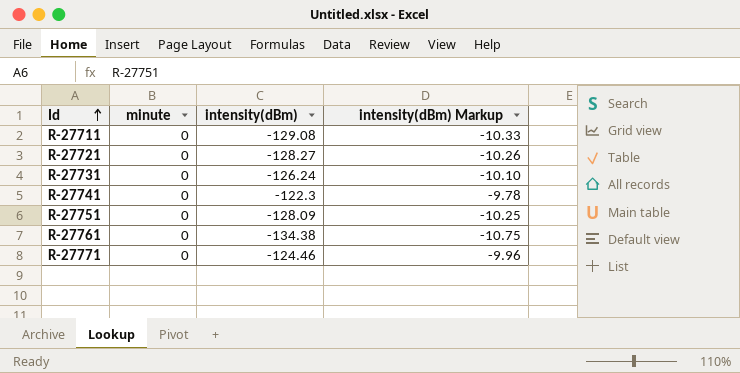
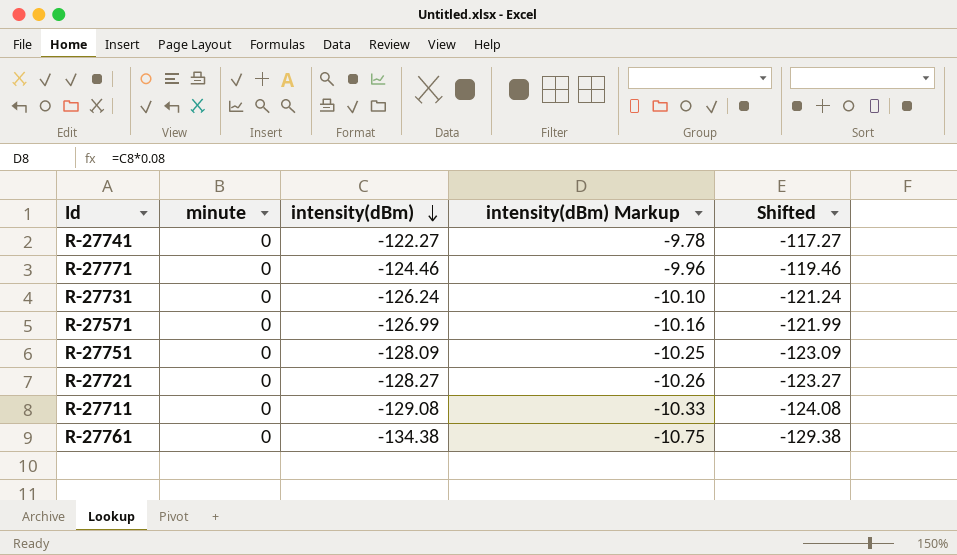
row order: Id ascending -> intensity(dBm) descending
column Shifted | formula: none -> [intensity(dBm)] + 5
R-27741 | intensity(dBm): -122.3 -> -122.27
row R-27571: none -> 0 | -126.99 | -10.16 | -121.99

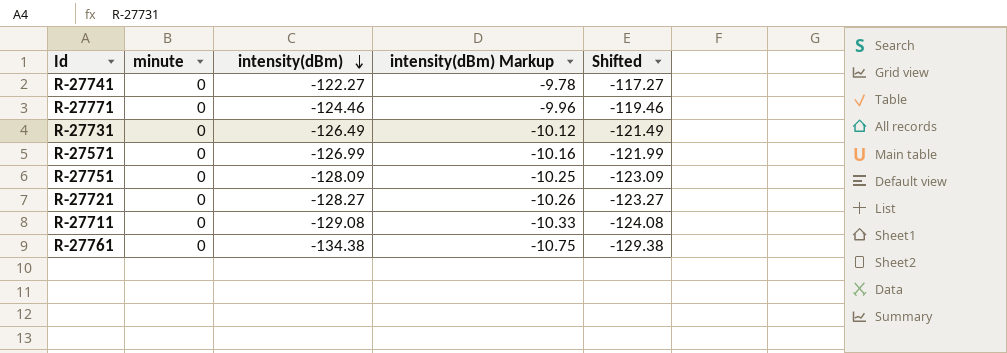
R-27731 | intensity(dBm): -126.24 -> -126.49
R-27731 | intensity(dBm) Markup: -10.10 -> -10.12
R-27731 | Shifted: -121.24 -> -121.49

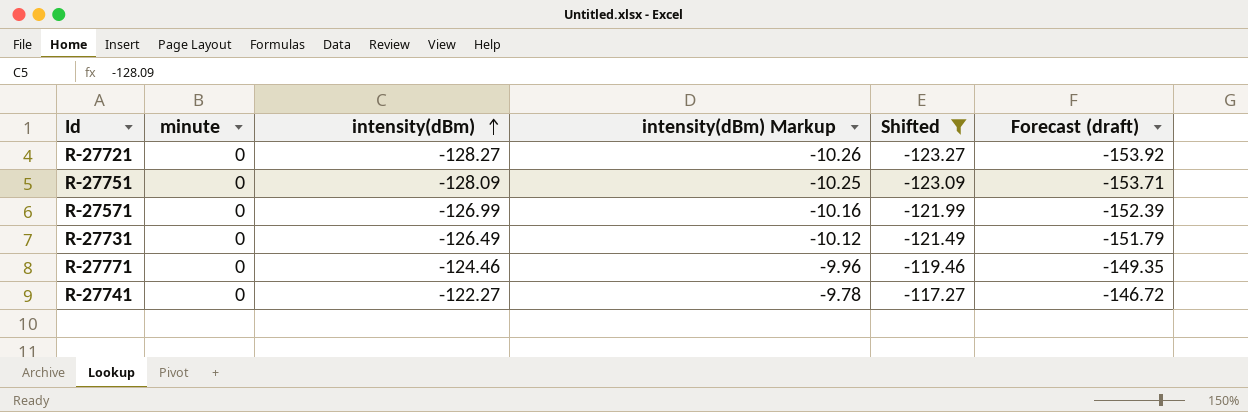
filter: none -> Shifted >= -123.27
row order: intensity(dBm) descending -> intensity(dBm) ascending
column Forecast (draft) | formula: none -> [intensity(dBm)] * 1.2

